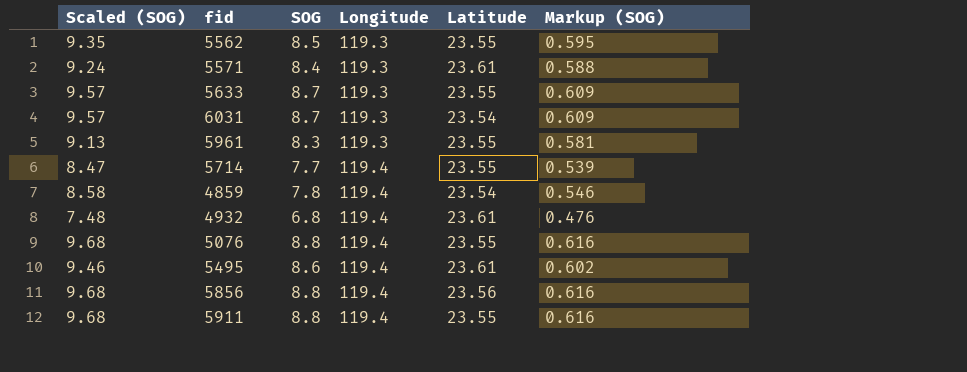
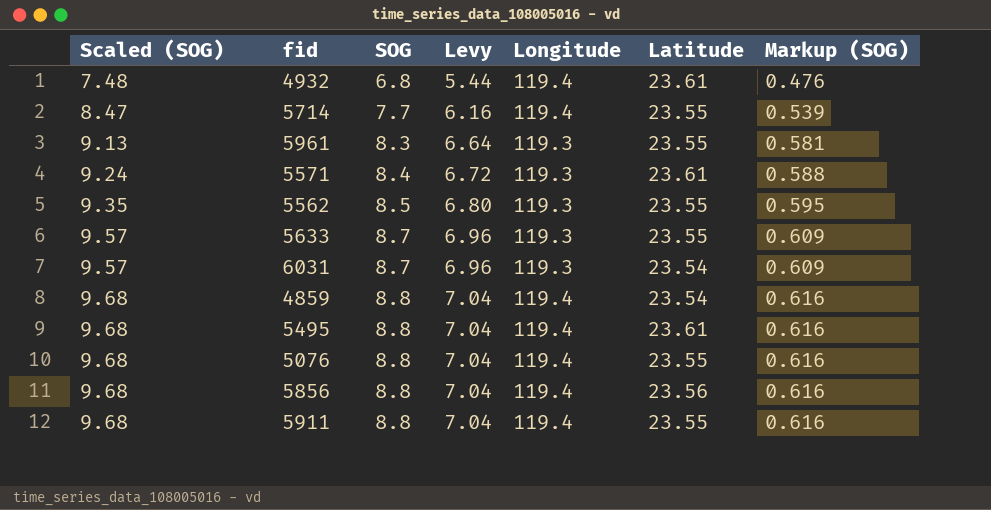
row order: Longitude ascending -> Scaled (SOG) ascending
column Levy | formula: none -> [SOG] * 0.8
4859 | Scaled (SOG): 8.58 -> 9.68
4859 | SOG: 7.8 -> 8.8
4859 | Markup (SOG): 0.546 -> 0.616
5495 | Scaled (SOG): 9.46 -> 9.68
5495 | SOG: 8.6 -> 8.8
5495 | Markup (SOG): 0.602 -> 0.616

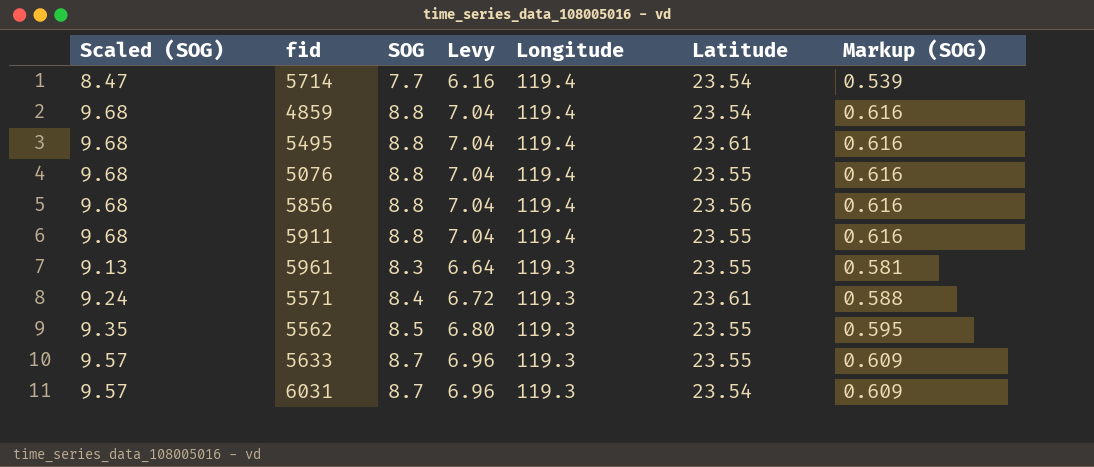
row order: Scaled (SOG) ascending -> Longitude descending
row 4932: 7.48 | 6.8 | 5.44 | 119.4 | 23.61 | 0.476 -> none
5714 | Latitude: 23.55 -> 23.54

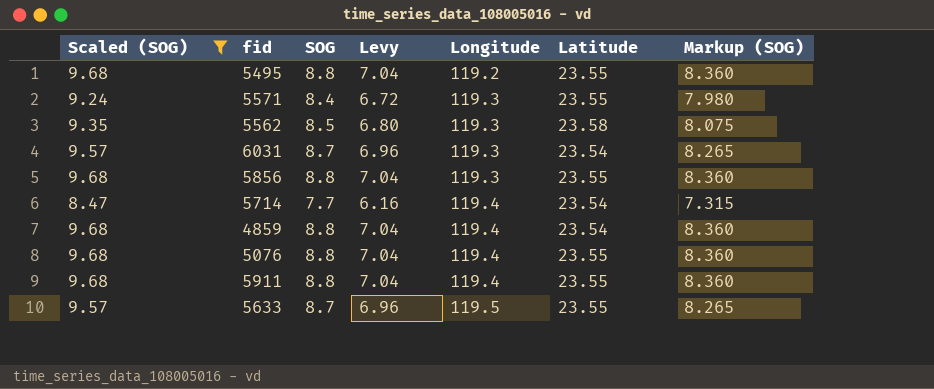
filter: none -> Scaled (SOG) != 9.13
row order: Longitude descending -> Longitude ascending
column Markup (SOG) | formula: [SOG] * 0.07 -> [SOG] * 0.95
5495 | Longitude: 119.4 -> 119.2
5495 | Latitude: 23.61 -> 23.55
5571 | Latitude: 23.61 -> 23.55
5562 | Latitude: 23.55 -> 23.58
5856 | Longitude: 119.4 -> 119.3
5856 | Latitude: 23.56 -> 23.55
5633 | Longitude: 119.3 -> 119.5

